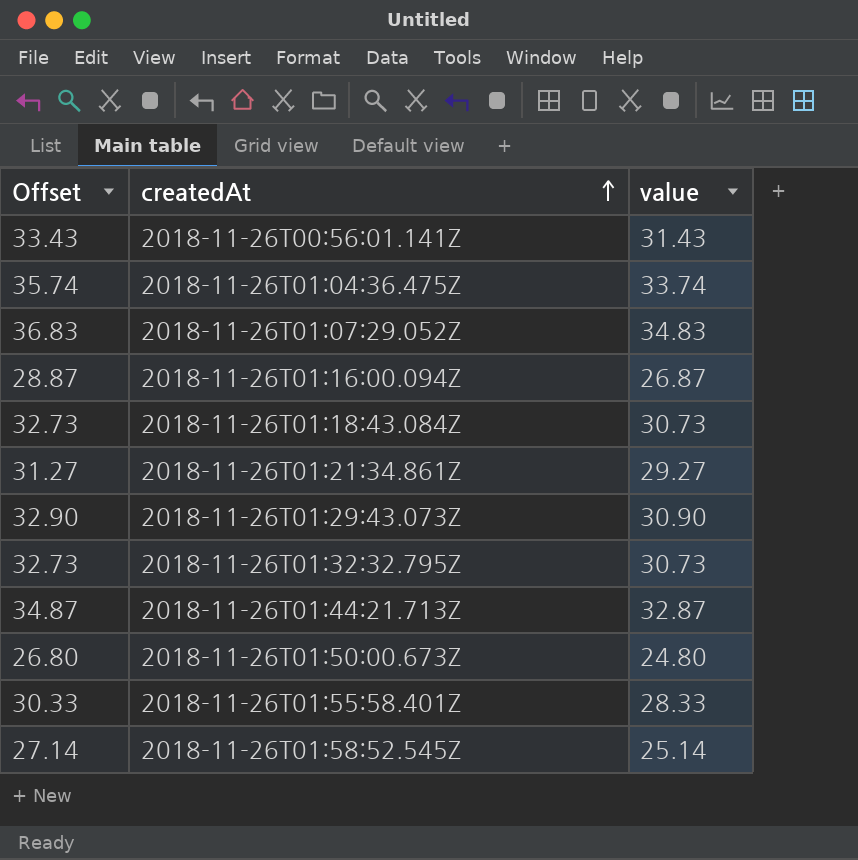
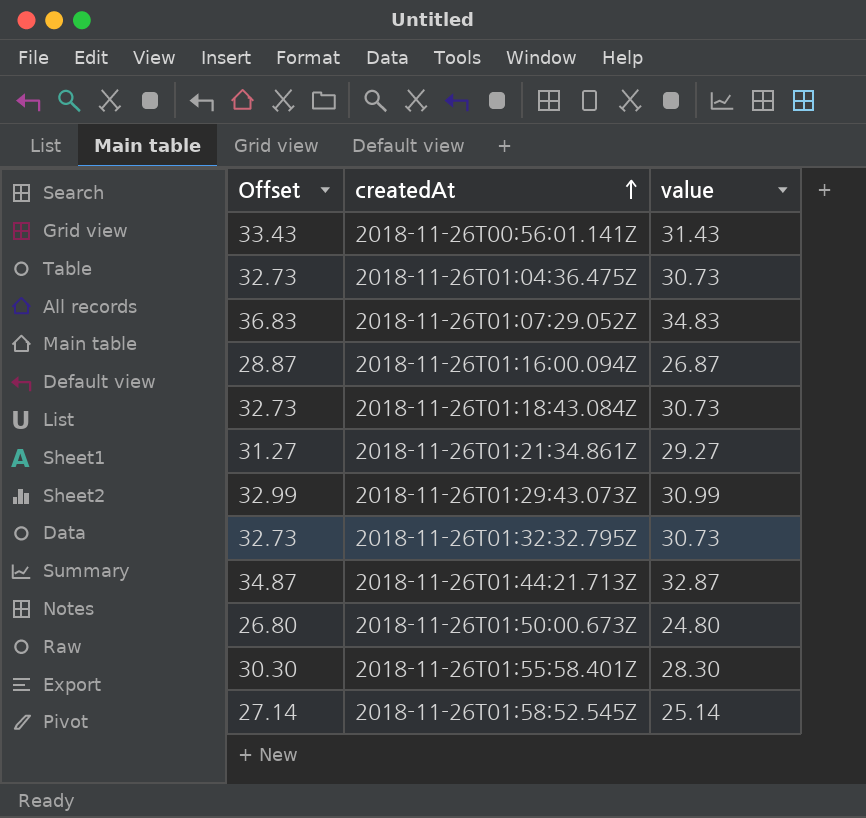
2018-11-26T01:04:36.475Z | Offset: 35.74 -> 32.73
2018-11-26T01:04:36.475Z | value: 33.74 -> 30.73
2018-11-26T01:29:43.073Z | Offset: 32.90 -> 32.99
2018-11-26T01:29:43.073Z | value: 30.90 -> 30.99
2018-11-26T01:55:58.401Z | Offset: 30.33 -> 30.30
2018-11-26T01:55:58.401Z | value: 28.33 -> 28.30

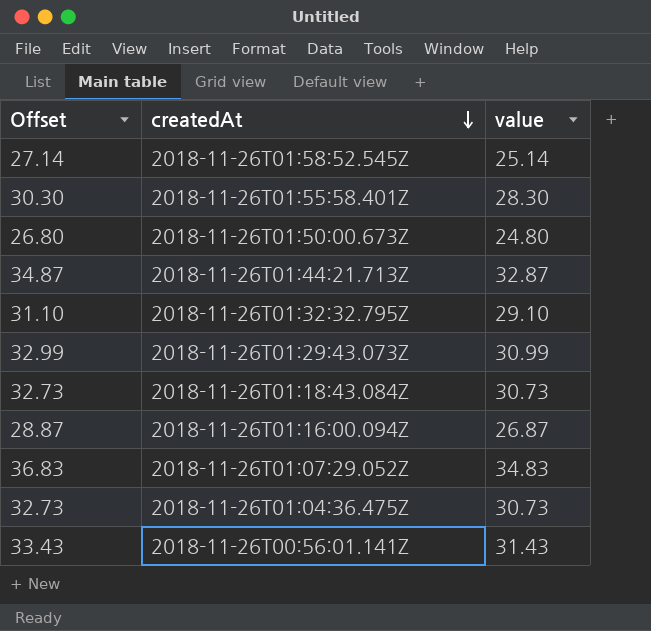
row order: createdAt ascending -> createdAt descending
row 2018-11-26T01:21:34.861Z: 31.27 | 29.27 -> none
2018-11-26T01:32:32.795Z | Offset: 32.73 -> 31.10
2018-11-26T01:32:32.795Z | value: 30.73 -> 29.10

